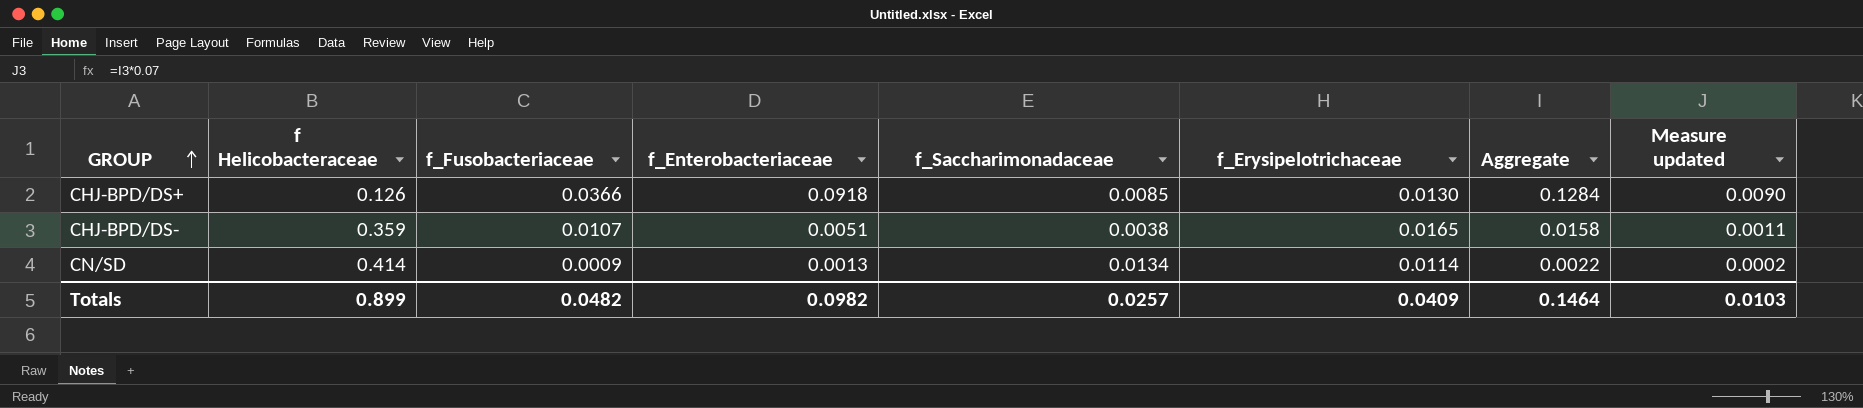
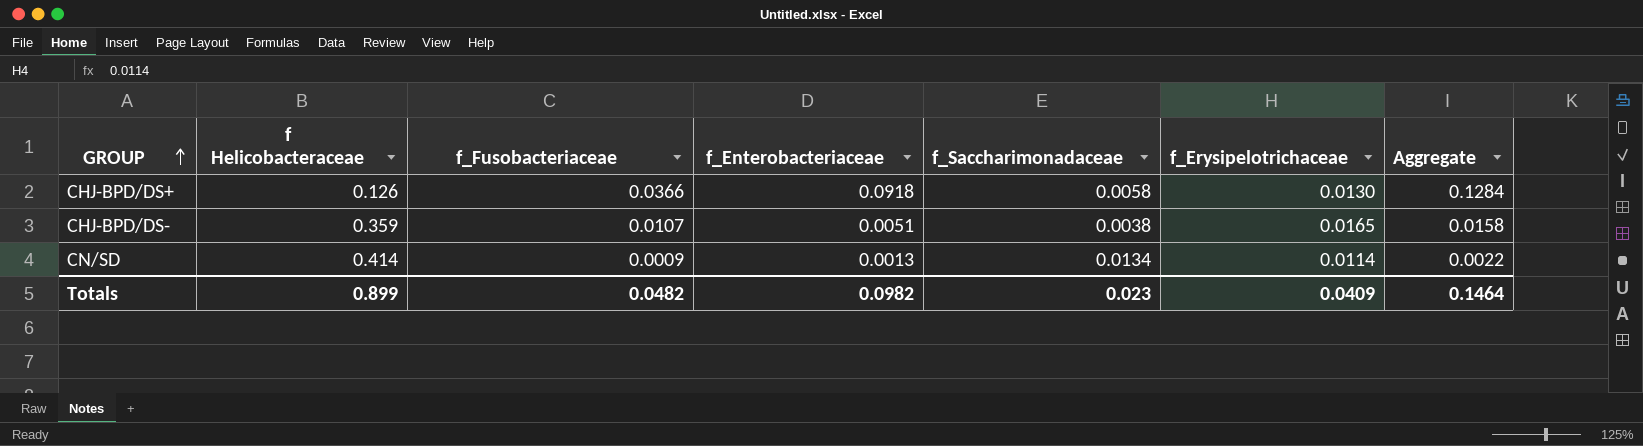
column Measure updated | formula: [Aggregate] * 0.07 -> none
CHJ-BPD/DS+ | f_Saccharimonadaceae: 0.0085 -> 0.0058
Totals | f_Saccharimonadaceae: 0.0257 -> 0.023

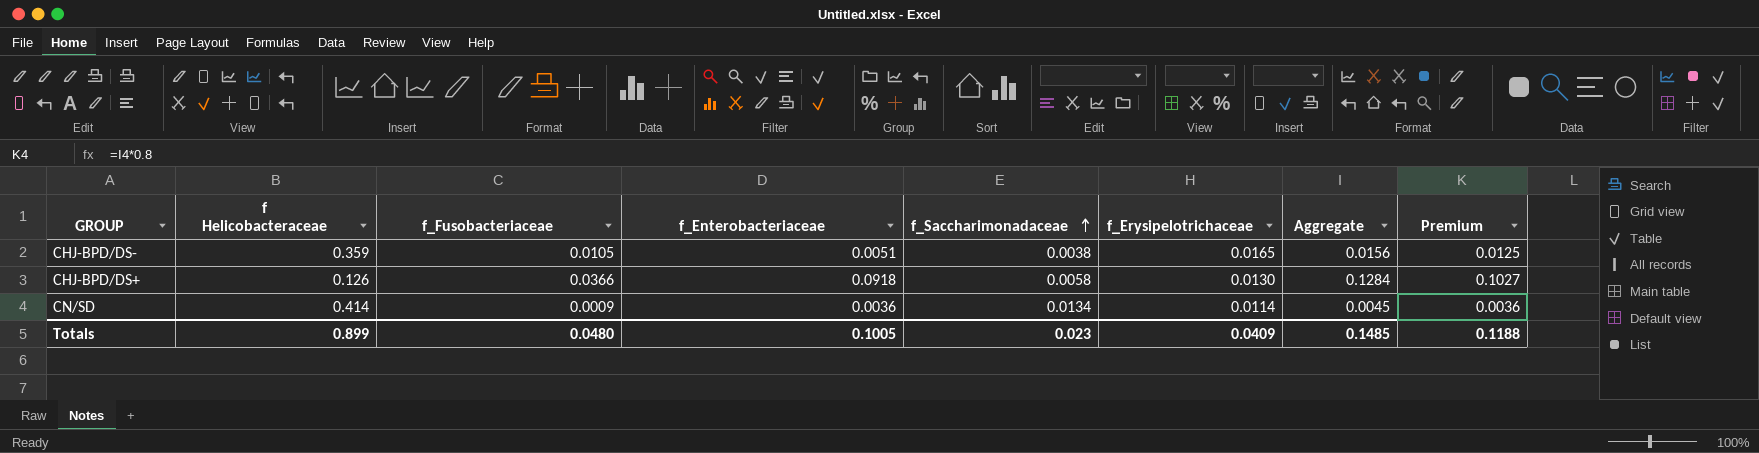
row order: GROUP ascending -> f_Saccharimonadaceae ascending
column Premium | formula: none -> [Aggregate] * 0.8
CHJ-BPD/DS- | f_Fusobacteriaceae: 0.0107 -> 0.0105
CHJ-BPD/DS- | Aggregate: 0.0158 -> 0.0156
CN/SD | f_Enterobacteriaceae: 0.0013 -> 0.0036
CN/SD | Aggregate: 0.0022 -> 0.0045
Totals | f_Fusobacteriaceae: 0.0482 -> 0.0480
Totals | f_Enterobacteriaceae: 0.0982 -> 0.1005
Totals | Aggregate: 0.1464 -> 0.1485

